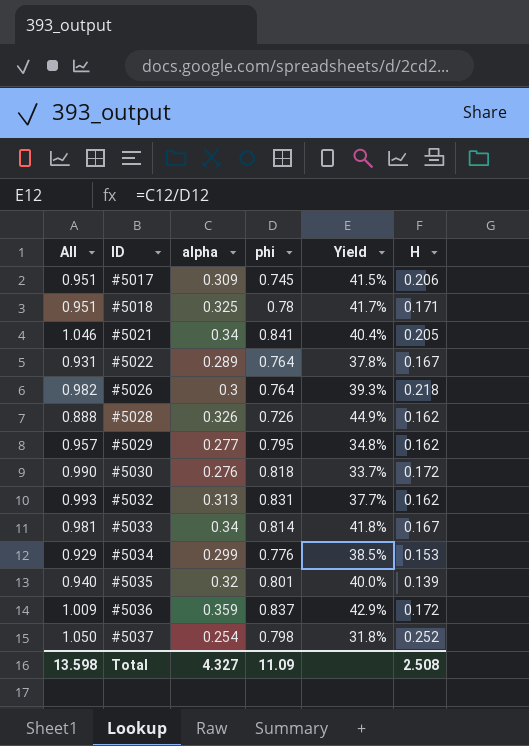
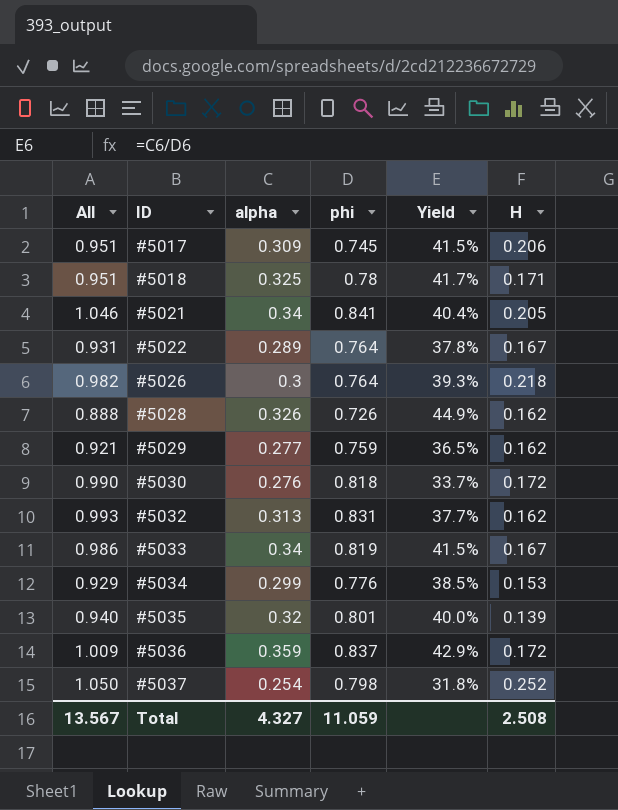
#5029 | All: 0.957 -> 0.921
#5029 | phi: 0.795 -> 0.759
#5029 | Yield: 34.8% -> 36.5%
#5033 | All: 0.981 -> 0.986
#5033 | phi: 0.814 -> 0.819
#5033 | Yield: 41.8% -> 41.5%
Total | All: 13.598 -> 13.567
Total | phi: 11.09 -> 11.059

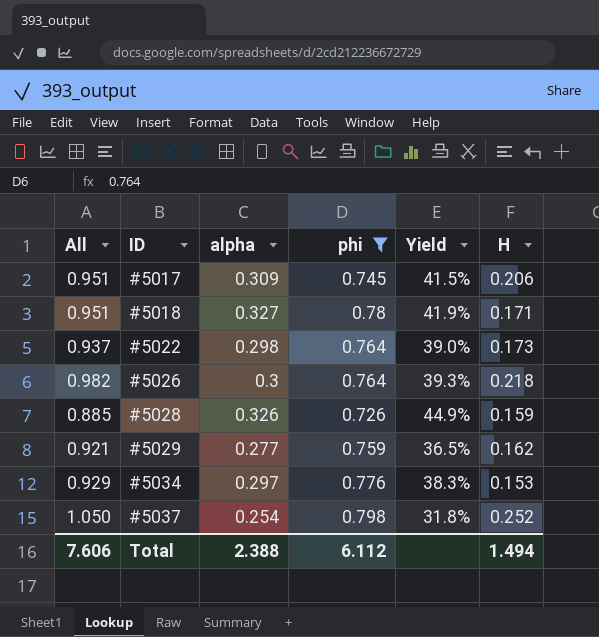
filter: none -> phi <= 0.798
#5018 | alpha: 0.325 -> 0.327
#5018 | Yield: 41.7% -> 41.9%
#5022 | All: 0.931 -> 0.937
#5022 | alpha: 0.289 -> 0.298
#5022 | Yield: 37.8% -> 39.0%
#5022 | H: 0.167 -> 0.173
#5028 | All: 0.888 -> 0.885
#5028 | H: 0.162 -> 0.159
#5034 | alpha: 0.299 -> 0.297
#5034 | Yield: 38.5% -> 38.3%
Total | All: 13.567 -> 7.606
Total | alpha: 4.327 -> 2.388
Total | phi: 11.059 -> 6.112
Total | H: 2.508 -> 1.494

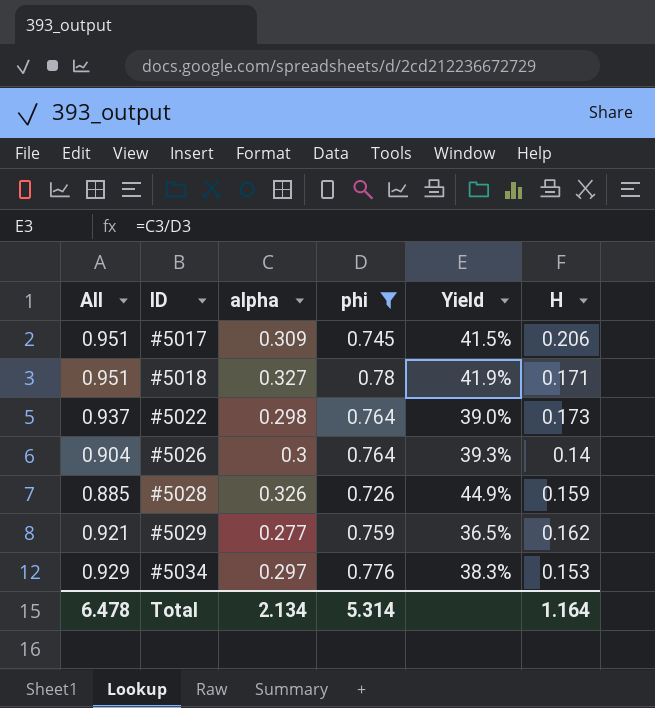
row #5037: 1.050 | 0.254 | 0.798 | 31.8% | 0.252 -> none
#5026 | All: 0.982 -> 0.904
#5026 | H: 0.218 -> 0.14
Total | All: 7.606 -> 6.478
Total | alpha: 2.388 -> 2.134
Total | phi: 6.112 -> 5.314
Total | H: 1.494 -> 1.164

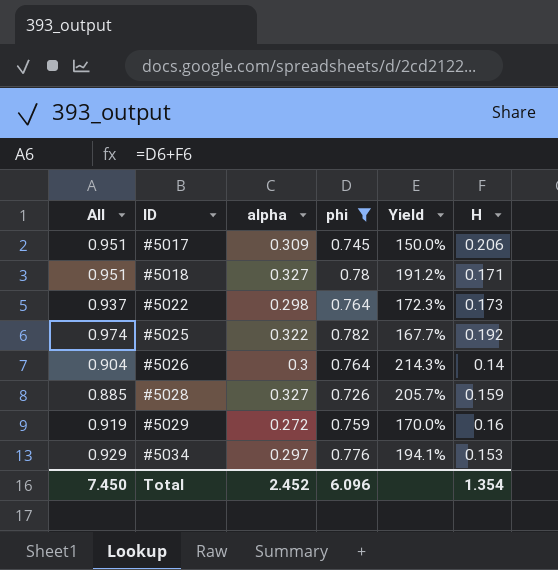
column Yield | formula: [alpha] / [phi] -> [alpha] / [H]
row #5025: none -> 0.974 | 0.322 | 0.782 | 167.7% | 0.192
#5028 | alpha: 0.326 -> 0.327
#5029 | All: 0.921 -> 0.919
#5029 | alpha: 0.277 -> 0.272
#5029 | H: 0.162 -> 0.16
Total | All: 6.478 -> 7.450
Total | alpha: 2.134 -> 2.452
Total | phi: 5.314 -> 6.096
Total | H: 1.164 -> 1.354

